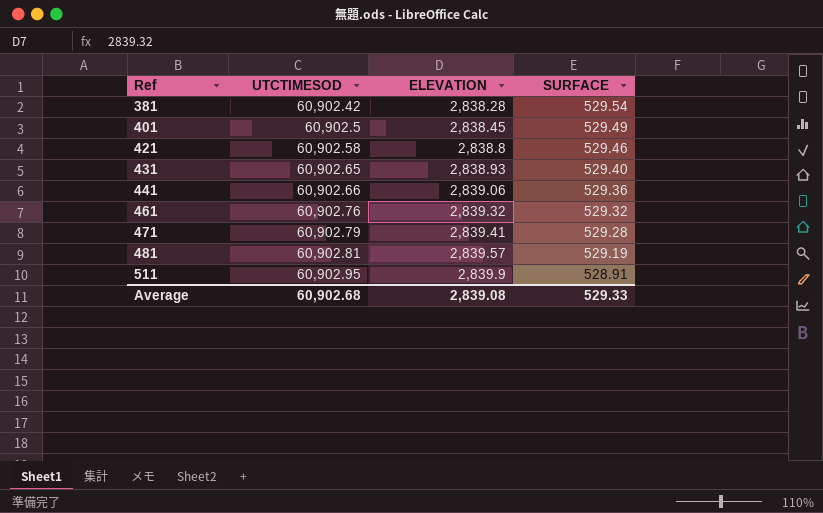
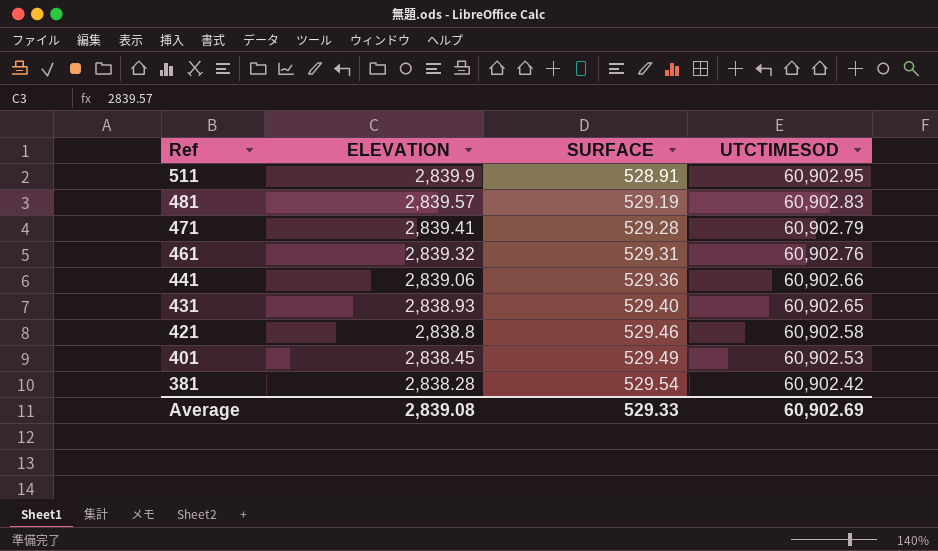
row order: Ref ascending -> Ref descending
column UTCTIMESOD | position: 2 -> 4
481 | UTCTIMESOD: 60,902.81 -> 60,902.83
461 | SURFACE: 529.32 -> 529.31
401 | UTCTIMESOD: 60,902.5 -> 60,902.53
Average | UTCTIMESOD: 60,902.68 -> 60,902.69

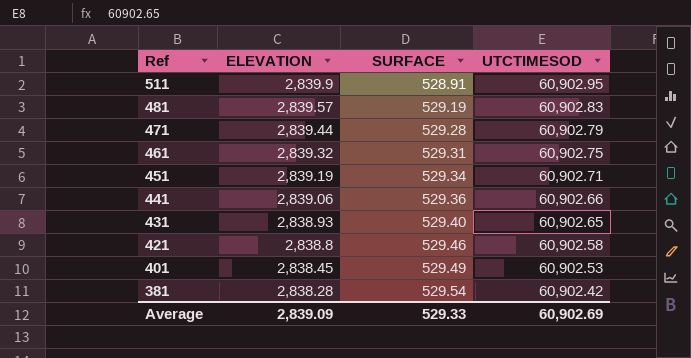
471 | ELEVATION: 2,839.41 -> 2,839.44
461 | UTCTIMESOD: 60,902.76 -> 60,902.75
row 451: none -> 2,839.19 | 529.34 | 60,902.71
Average | ELEVATION: 2,839.08 -> 2,839.09

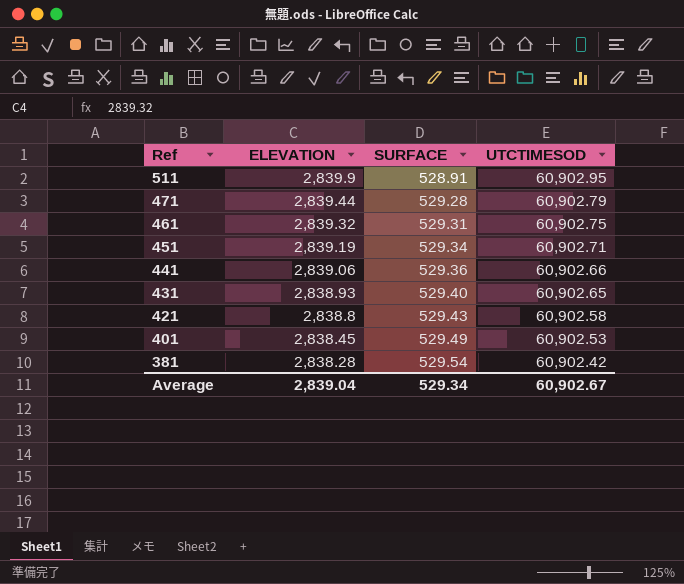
row 481: 2,839.57 | 529.19 | 60,902.83 -> none
421 | SURFACE: 529.46 -> 529.43
Average | ELEVATION: 2,839.09 -> 2,839.04
Average | SURFACE: 529.33 -> 529.34
Average | UTCTIMESOD: 60,902.69 -> 60,902.67

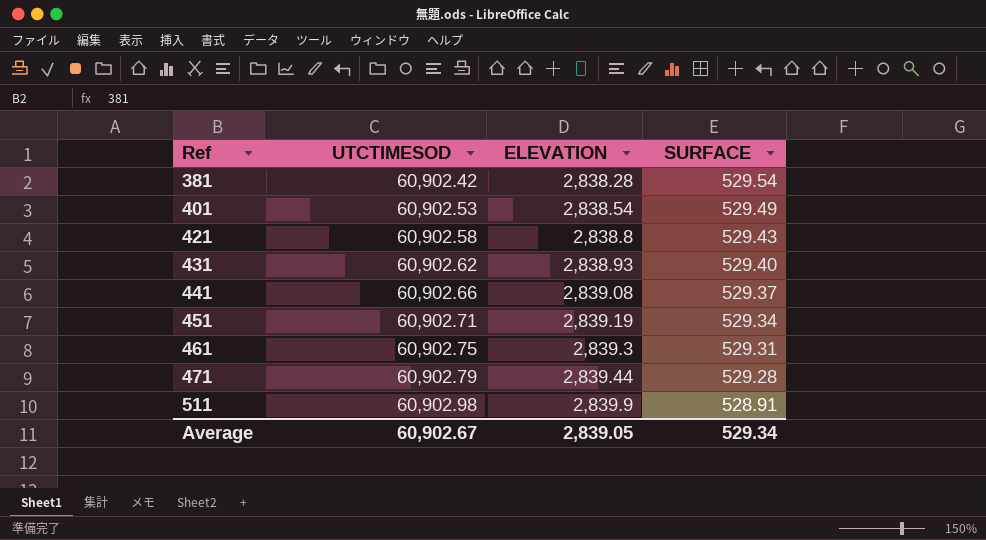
row order: Ref descending -> Ref ascending
column UTCTIMESOD | position: 4 -> 2
401 | ELEVATION: 2,838.45 -> 2,838.54
431 | UTCTIMESOD: 60,902.65 -> 60,902.62
441 | ELEVATION: 2,839.06 -> 2,839.08
441 | SURFACE: 529.36 -> 529.37
461 | ELEVATION: 2,839.32 -> 2,839.3
511 | UTCTIMESOD: 60,902.95 -> 60,902.98
Average | ELEVATION: 2,839.04 -> 2,839.05

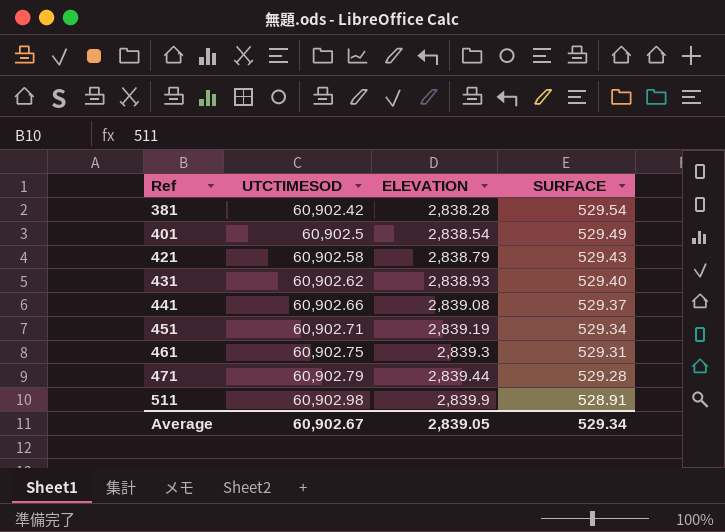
401 | UTCTIMESOD: 60,902.53 -> 60,902.5
421 | ELEVATION: 2,838.8 -> 2,838.79

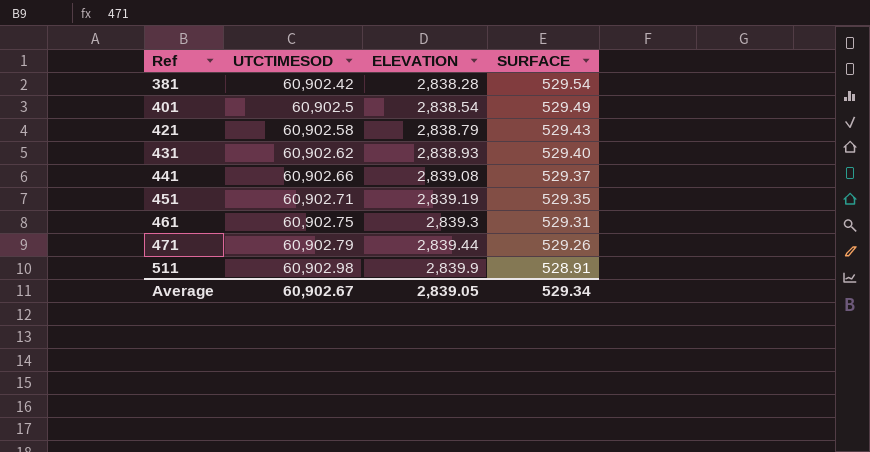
451 | SURFACE: 529.34 -> 529.35
471 | SURFACE: 529.28 -> 529.26

